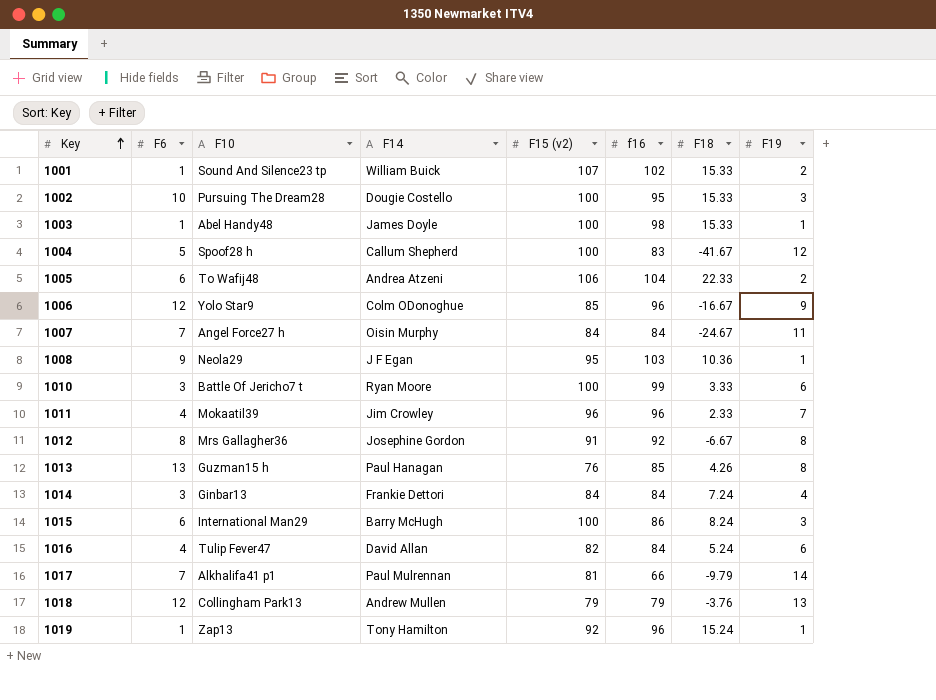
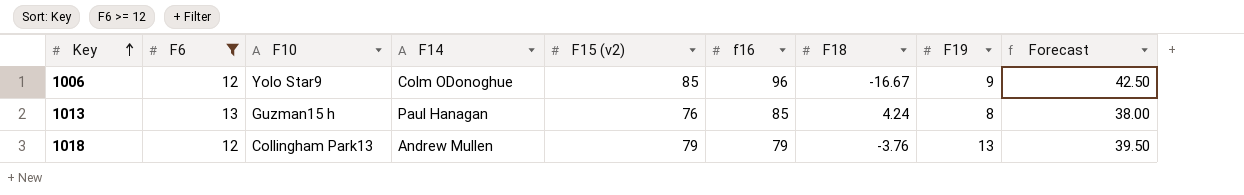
filter: none -> F6 >= 12
column Forecast | formula: none -> [F15 (v2)] * 0.5
1013 | F18: 4.26 -> 4.24

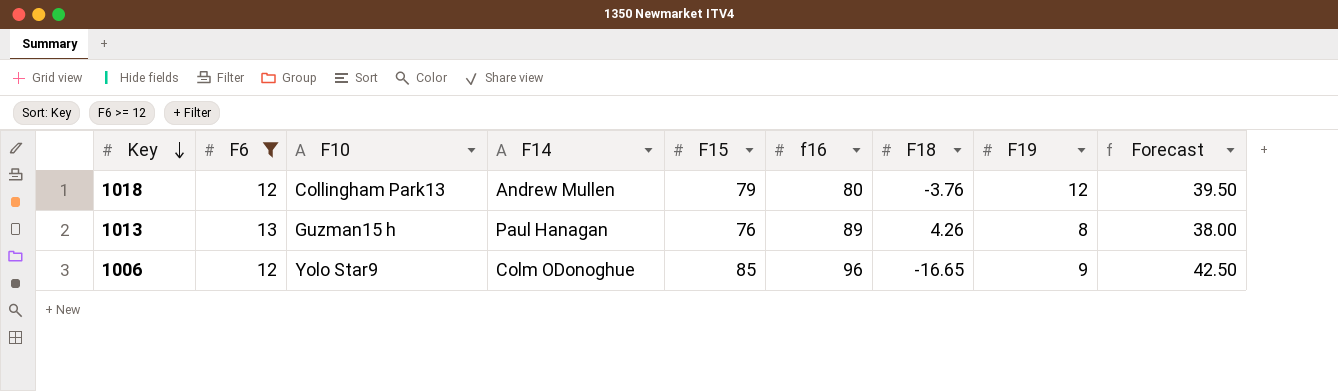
row order: Key ascending -> Key descending
column name: F15 (v2) -> F15
1018 | f16: 79 -> 80
1018 | F19: 13 -> 12
1013 | f16: 85 -> 89
1013 | F18: 4.24 -> 4.26
1006 | F18: -16.67 -> -16.65

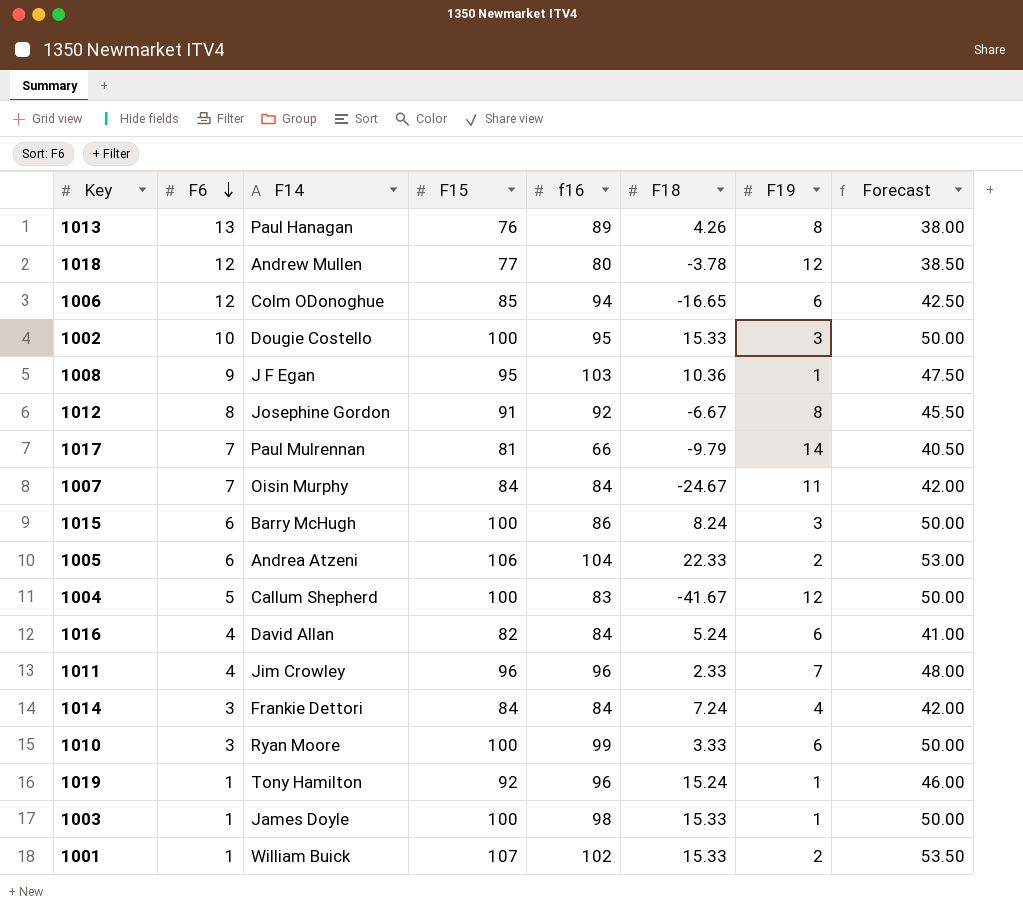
filter: F6 >= 12 -> none
row order: Key descending -> F6 descending
column F10 | position: 3 -> none
1018 | F15: 79 -> 77
1018 | F18: -3.76 -> -3.78
1018 | Forecast: 39.50 -> 38.50
1006 | f16: 96 -> 94
1006 | F19: 9 -> 6

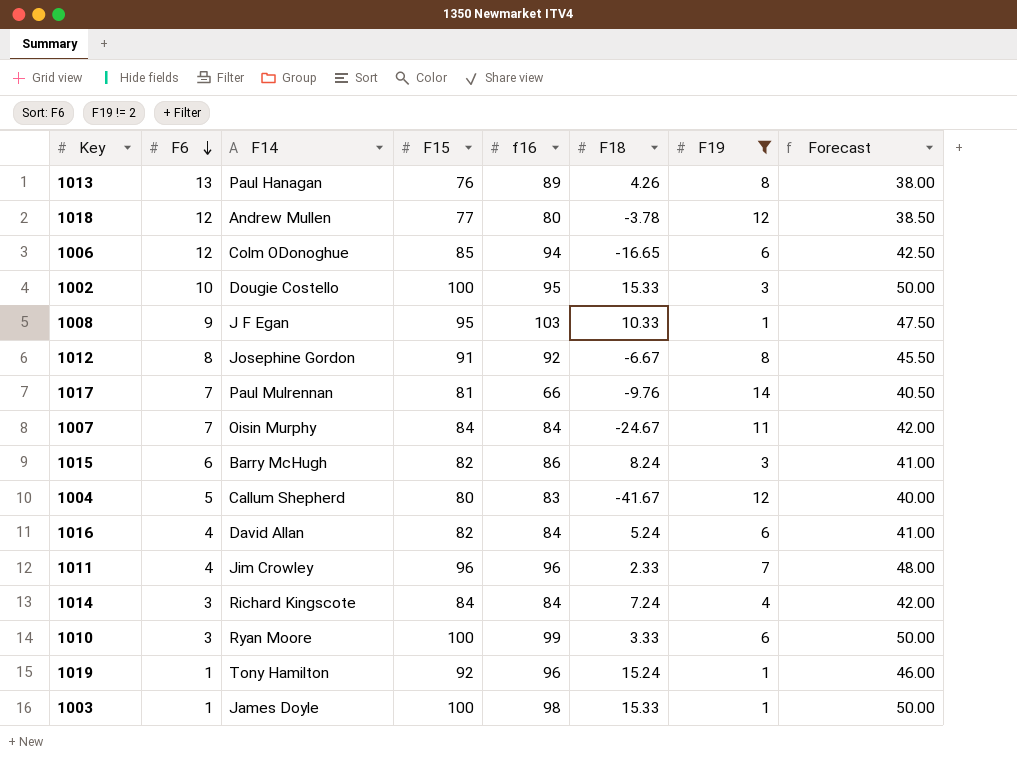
filter: none -> F19 != 2
1008 | F18: 10.36 -> 10.33
1017 | F18: -9.79 -> -9.76
1015 | F15: 100 -> 82
1015 | Forecast: 50.00 -> 41.00
1004 | F15: 100 -> 80
1004 | Forecast: 50.00 -> 40.00
1014 | F14: Frankie Dettori -> Richard Kingscote

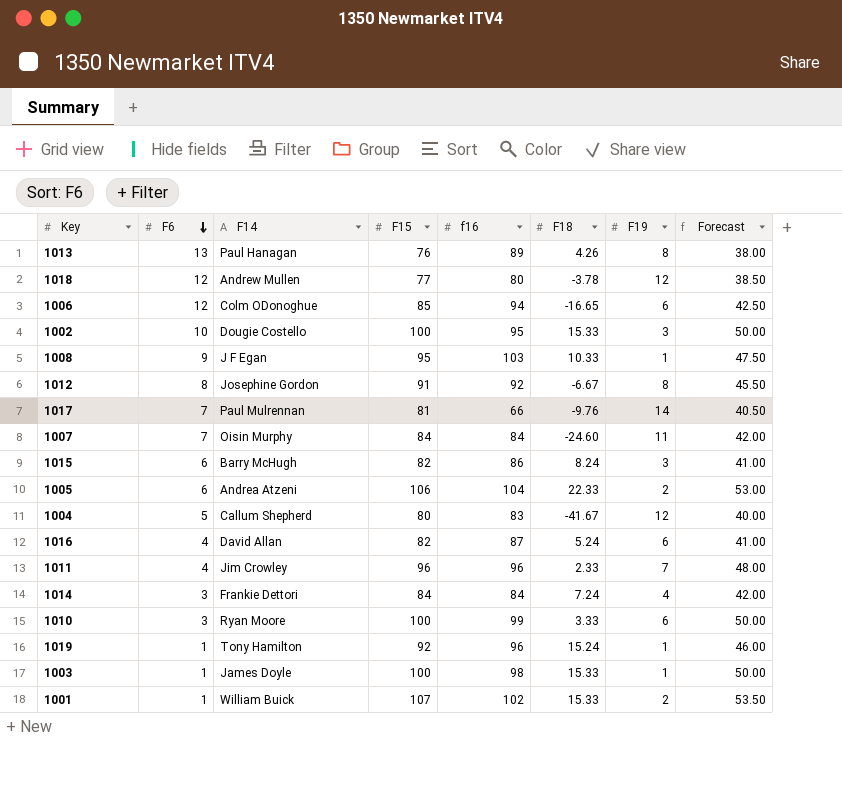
filter: F19 != 2 -> none
1007 | F18: -24.67 -> -24.60
1016 | f16: 84 -> 87
1014 | F14: Richard Kingscote -> Frankie Dettori

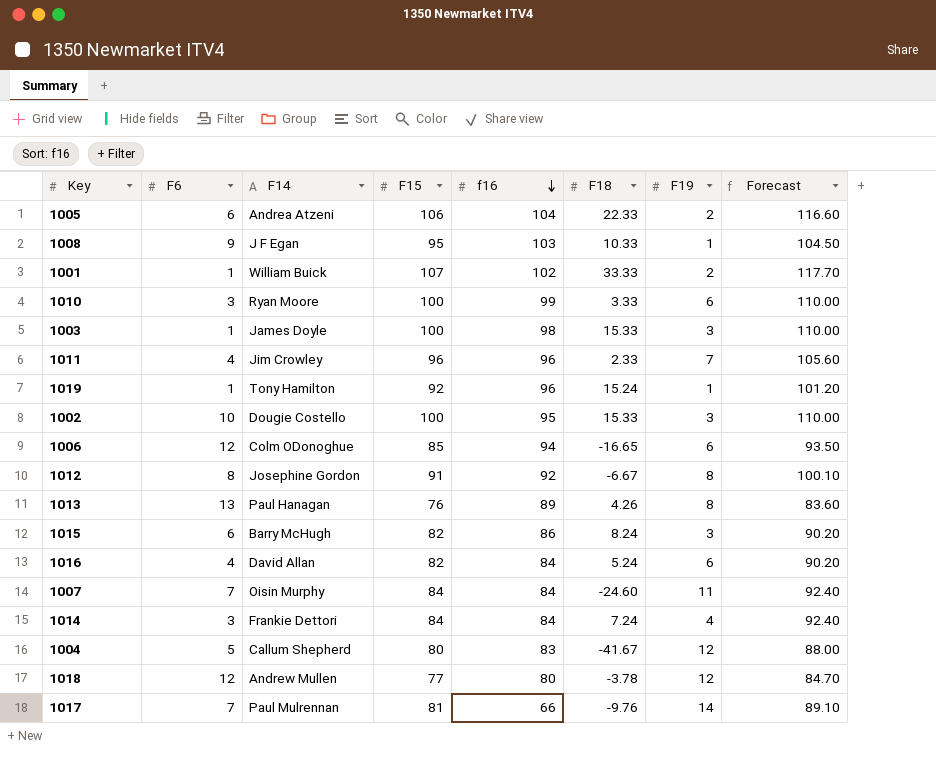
row order: F6 descending -> f16 descending
column Forecast | formula: [F15] * 0.5 -> [F15] * 1.1
1001 | F18: 15.33 -> 33.33
1003 | F19: 1 -> 3
1016 | f16: 87 -> 84

